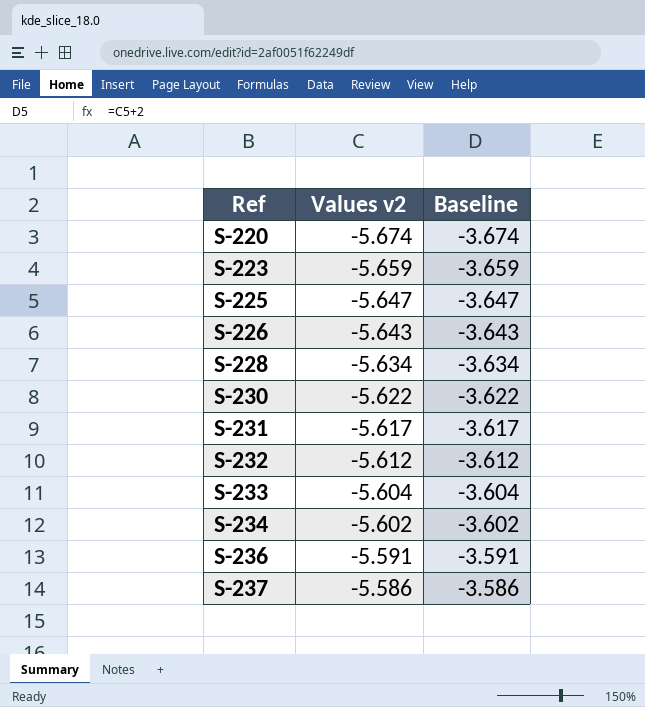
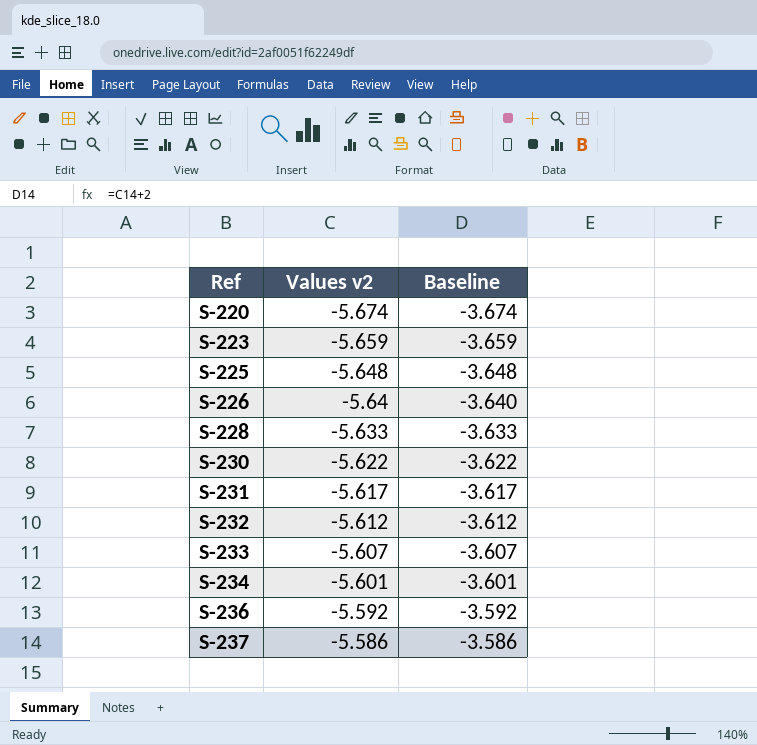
S-225 | Values v2: -5.647 -> -5.648
S-225 | Baseline: -3.647 -> -3.648
S-226 | Values v2: -5.643 -> -5.64
S-226 | Baseline: -3.643 -> -3.640
S-228 | Values v2: -5.634 -> -5.633
S-228 | Baseline: -3.634 -> -3.633
S-233 | Values v2: -5.604 -> -5.607
S-233 | Baseline: -3.604 -> -3.607
S-234 | Values v2: -5.602 -> -5.601
S-234 | Baseline: -3.602 -> -3.601
S-236 | Values v2: -5.591 -> -5.592
S-236 | Baseline: -3.591 -> -3.592

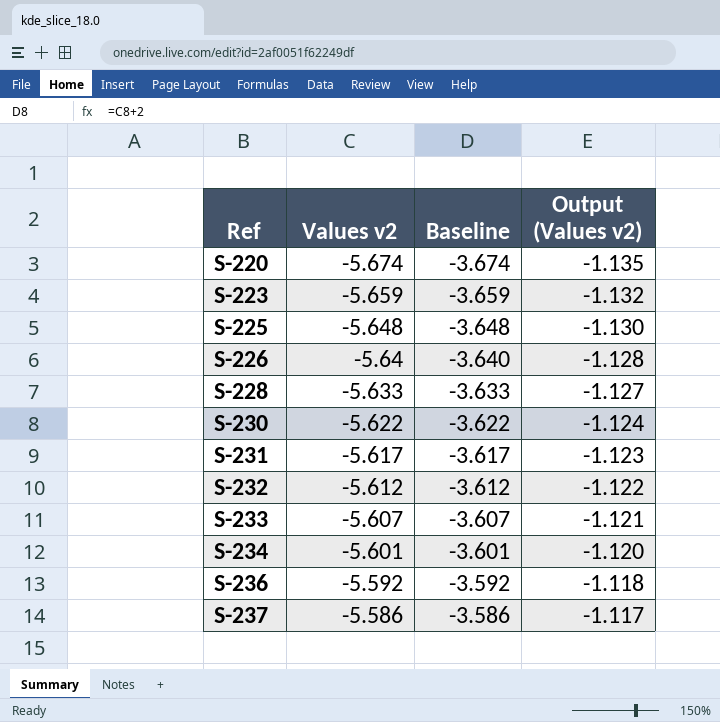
column Output (Values v2) | formula: none -> [Values v2] * 0.2

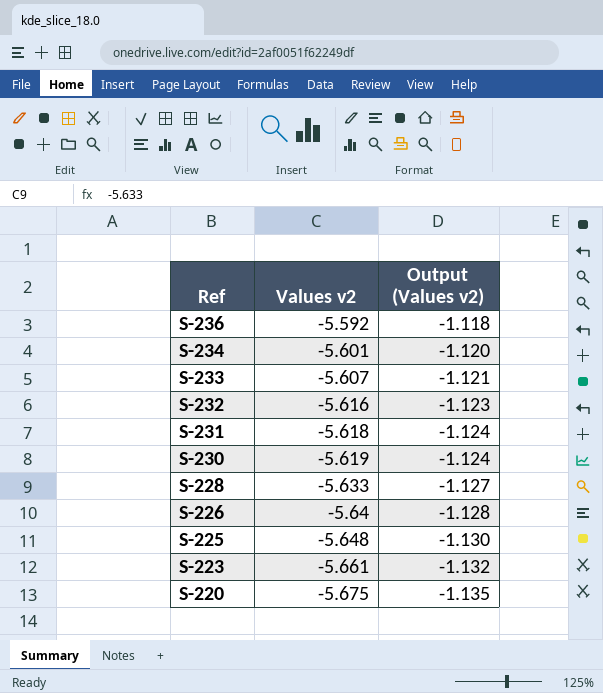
row order: Ref ascending -> Ref descending
column Baseline | formula: [Values v2] + 2 -> none
row S-237: -5.586 | -3.586 | -1.117 -> none
S-232 | Values v2: -5.612 -> -5.616
S-232 | Output (Values v2): -1.122 -> -1.123
S-231 | Values v2: -5.617 -> -5.618
S-231 | Output (Values v2): -1.123 -> -1.124
S-230 | Values v2: -5.622 -> -5.619
S-223 | Values v2: -5.659 -> -5.661
S-220 | Values v2: -5.674 -> -5.675

